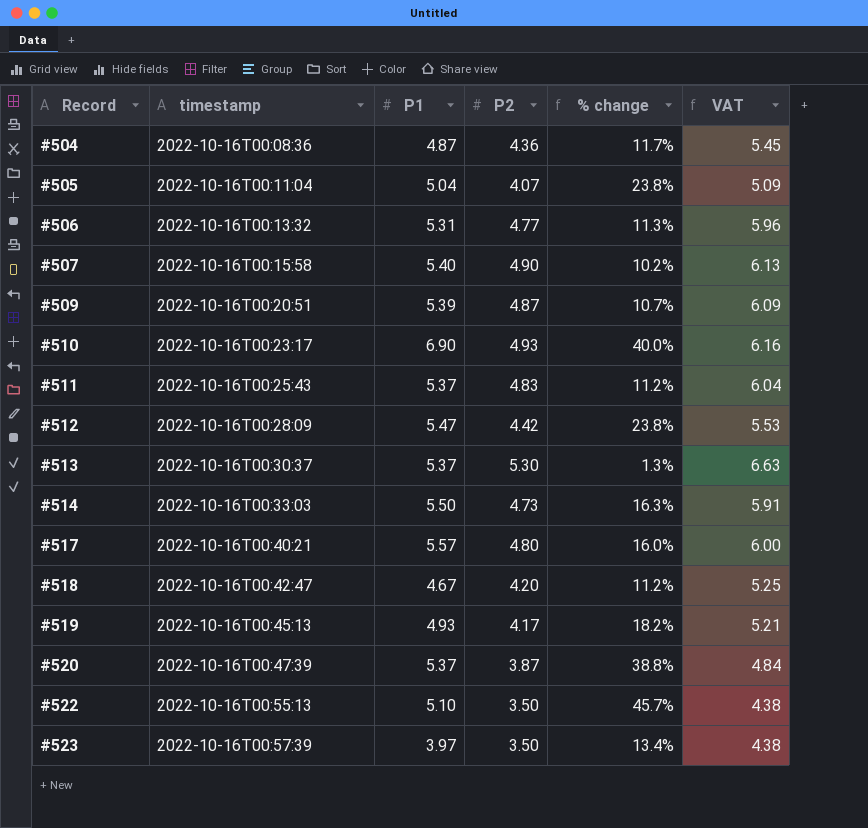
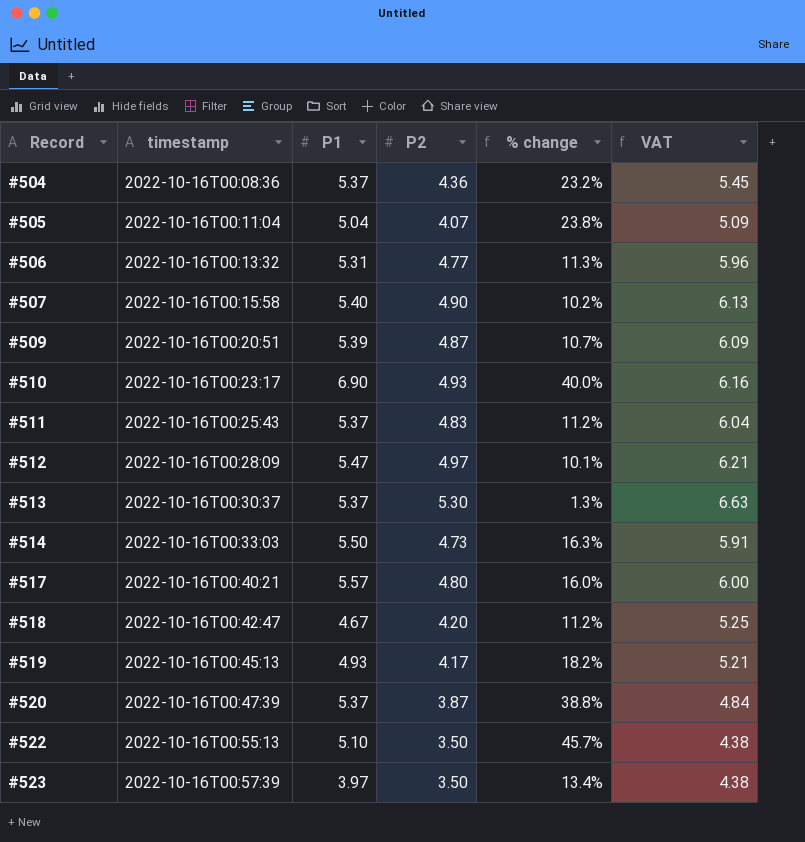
#504 | P1: 4.87 -> 5.37
#504 | % change: 11.7% -> 23.2%
#512 | P2: 4.42 -> 4.97
#512 | % change: 23.8% -> 10.1%
#512 | VAT: 5.53 -> 6.21

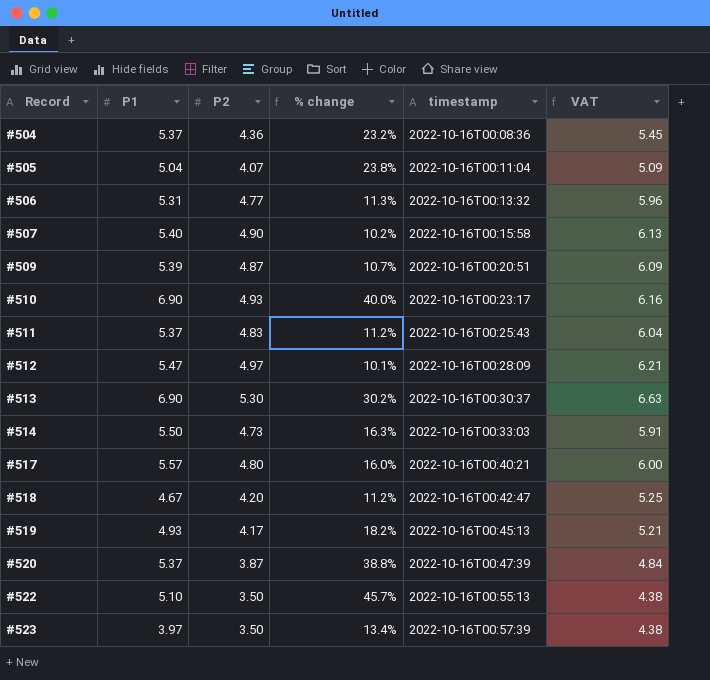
column timestamp | position: 2 -> 5
#513 | P1: 5.37 -> 6.90
#513 | % change: 1.3% -> 30.2%

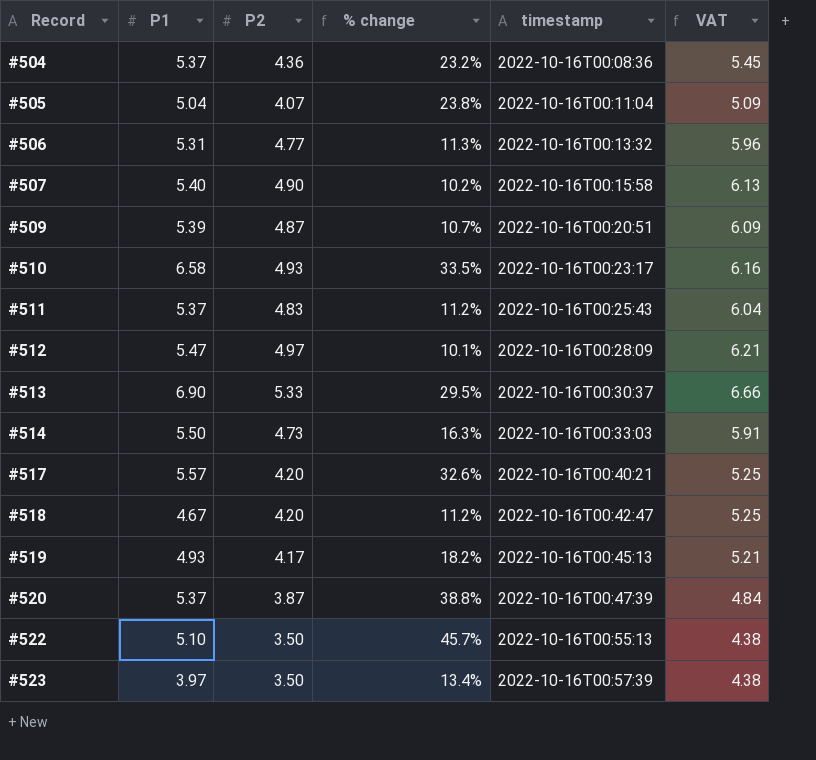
#510 | P1: 6.90 -> 6.58
#510 | % change: 40.0% -> 33.5%
#513 | P2: 5.30 -> 5.33
#513 | % change: 30.2% -> 29.5%
#513 | VAT: 6.63 -> 6.66
#517 | P2: 4.80 -> 4.20
#517 | % change: 16.0% -> 32.6%
#517 | VAT: 6.00 -> 5.25

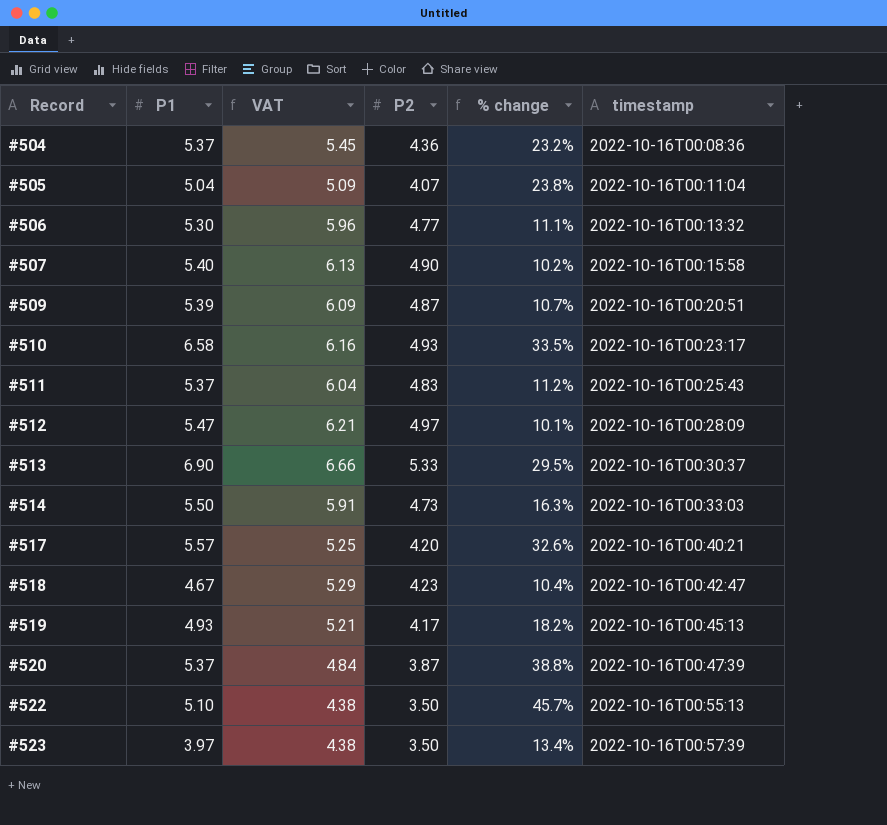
column VAT | position: 6 -> 3
#506 | P1: 5.31 -> 5.30
#506 | % change: 11.3% -> 11.1%
#518 | VAT: 5.25 -> 5.29
#518 | P2: 4.20 -> 4.23
#518 | % change: 11.2% -> 10.4%

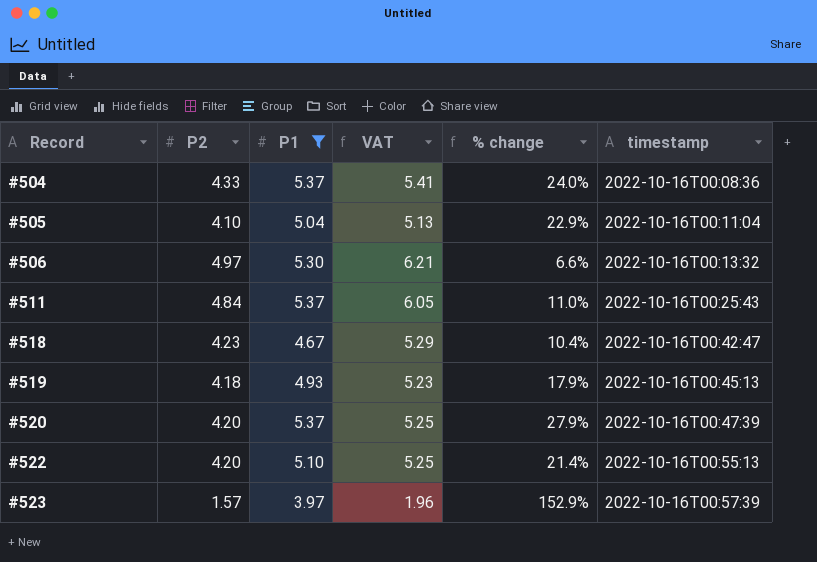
filter: none -> P1 <= 5.37
column P2 | position: 4 -> 2
#504 | P2: 4.36 -> 4.33
#504 | VAT: 5.45 -> 5.41
#504 | % change: 23.2% -> 24.0%
#505 | P2: 4.07 -> 4.10
#505 | VAT: 5.09 -> 5.13
#505 | % change: 23.8% -> 22.9%
#506 | P2: 4.77 -> 4.97
#506 | VAT: 5.96 -> 6.21
#506 | % change: 11.1% -> 6.6%
#511 | P2: 4.83 -> 4.84
#511 | VAT: 6.04 -> 6.05
#511 | % change: 11.2% -> 11.0%
#519 | P2: 4.17 -> 4.18
#519 | VAT: 5.21 -> 5.23
#519 | % change: 18.2% -> 17.9%
#520 | P2: 3.87 -> 4.20
#520 | VAT: 4.84 -> 5.25
#520 | % change: 38.8% -> 27.9%
#522 | P2: 3.50 -> 4.20
#522 | VAT: 4.38 -> 5.25
#522 | % change: 45.7% -> 21.4%
#523 | P2: 3.50 -> 1.57
#523 | VAT: 4.38 -> 1.96
#523 | % change: 13.4% -> 152.9%

